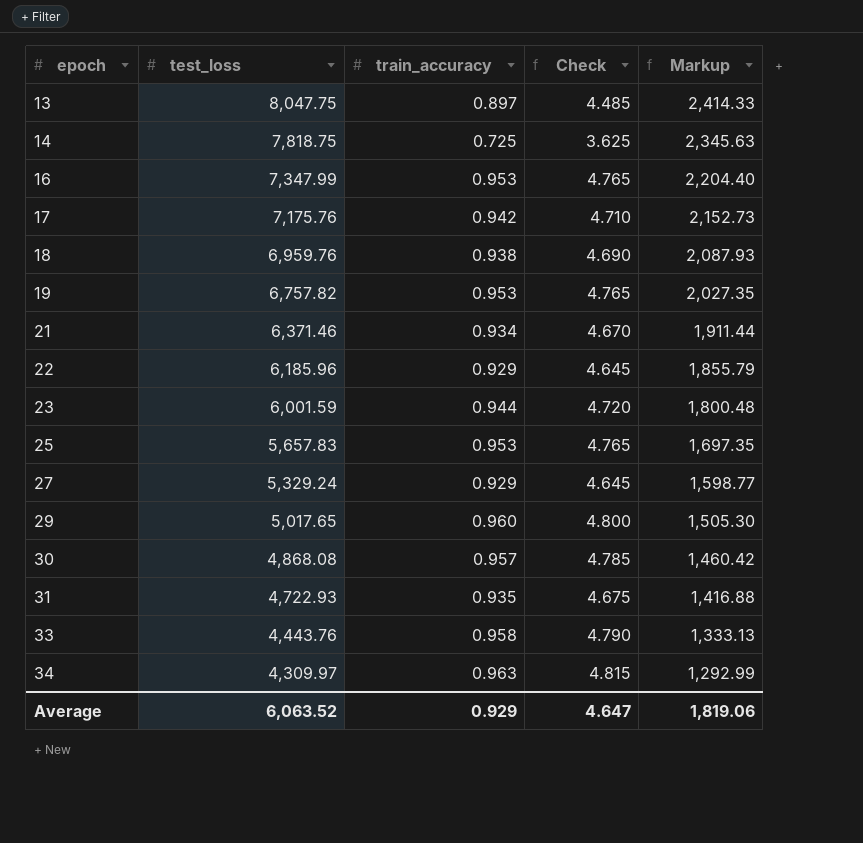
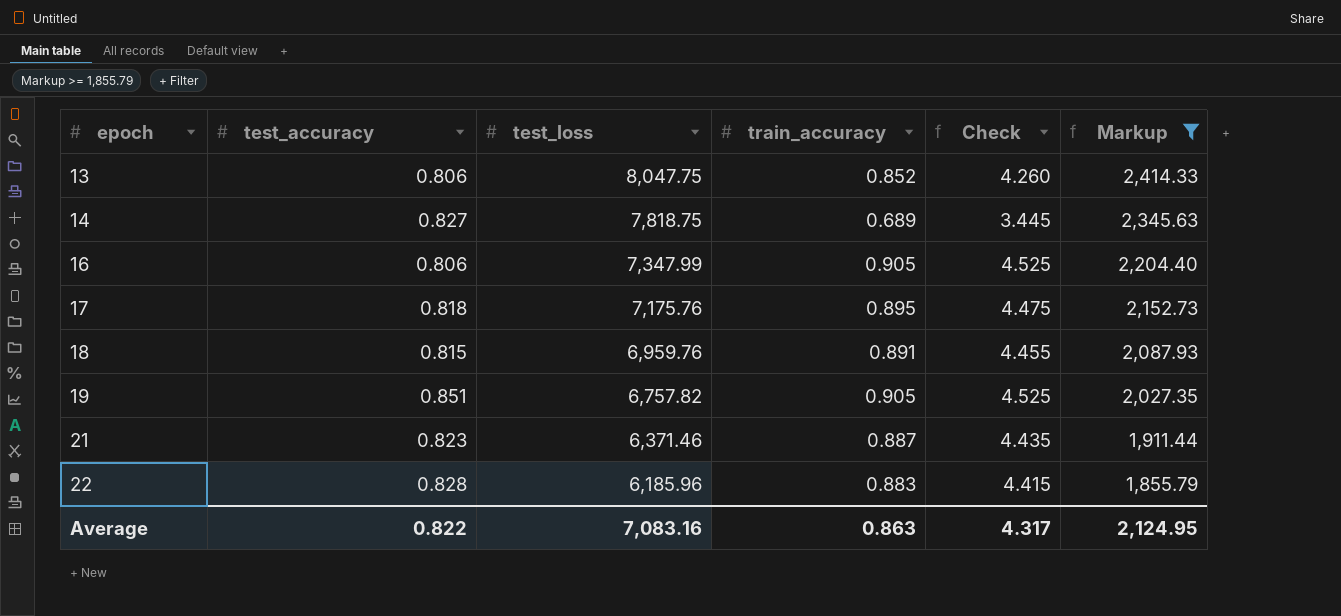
filter: none -> Markup >= 1,855.79
column test_accuracy | position: none -> 2
13 | train_accuracy: 0.897 -> 0.852
13 | Check: 4.485 -> 4.260
14 | train_accuracy: 0.725 -> 0.689
14 | Check: 3.625 -> 3.445
16 | train_accuracy: 0.953 -> 0.905
16 | Check: 4.765 -> 4.525
17 | train_accuracy: 0.942 -> 0.895
17 | Check: 4.710 -> 4.475
18 | train_accuracy: 0.938 -> 0.891
18 | Check: 4.690 -> 4.455
19 | train_accuracy: 0.953 -> 0.905
19 | Check: 4.765 -> 4.525
21 | train_accuracy: 0.934 -> 0.887
21 | Check: 4.670 -> 4.435
22 | train_accuracy: 0.929 -> 0.883
22 | Check: 4.645 -> 4.415
Average | test_loss: 6,063.52 -> 7,083.16
Average | train_accuracy: 0.929 -> 0.863
Average | Check: 4.647 -> 4.317
Average | Markup: 1,819.06 -> 2,124.95

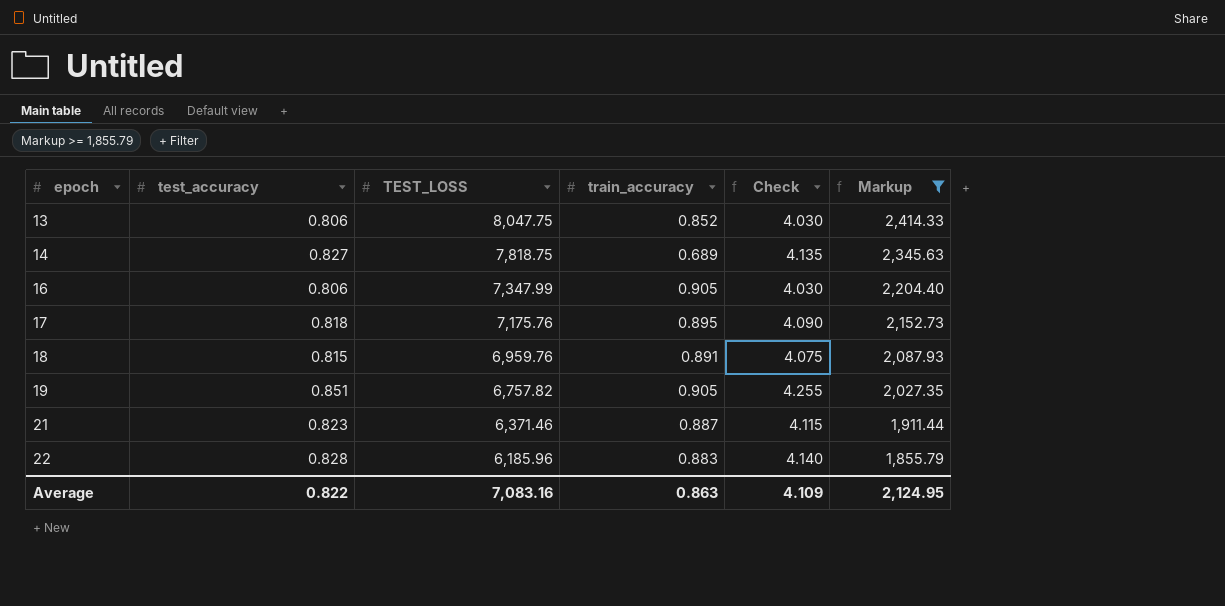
column name: test_loss -> TEST_LOSS
column Check | formula: [train_accuracy] * 5 -> [test_accuracy] * 5
Average | Check: 4.317 -> 4.109

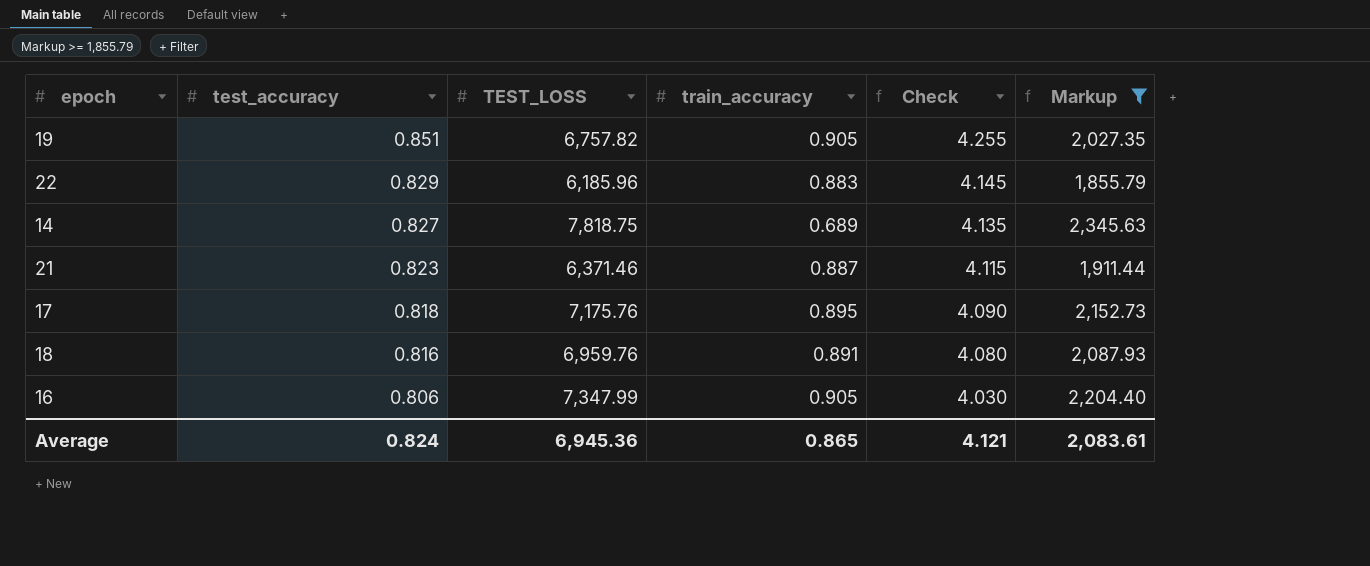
row order: epoch ascending -> test_accuracy descending
row 13: 0.806 | 8,047.75 | 0.852 | 4.030 | 2,414.33 -> none
22 | test_accuracy: 0.828 -> 0.829
22 | Check: 4.140 -> 4.145
18 | test_accuracy: 0.815 -> 0.816
18 | Check: 4.075 -> 4.080
Average | test_accuracy: 0.822 -> 0.824
Average | TEST_LOSS: 7,083.16 -> 6,945.36
Average | train_accuracy: 0.863 -> 0.865
Average | Check: 4.109 -> 4.121
Average | Markup: 2,124.95 -> 2,083.61

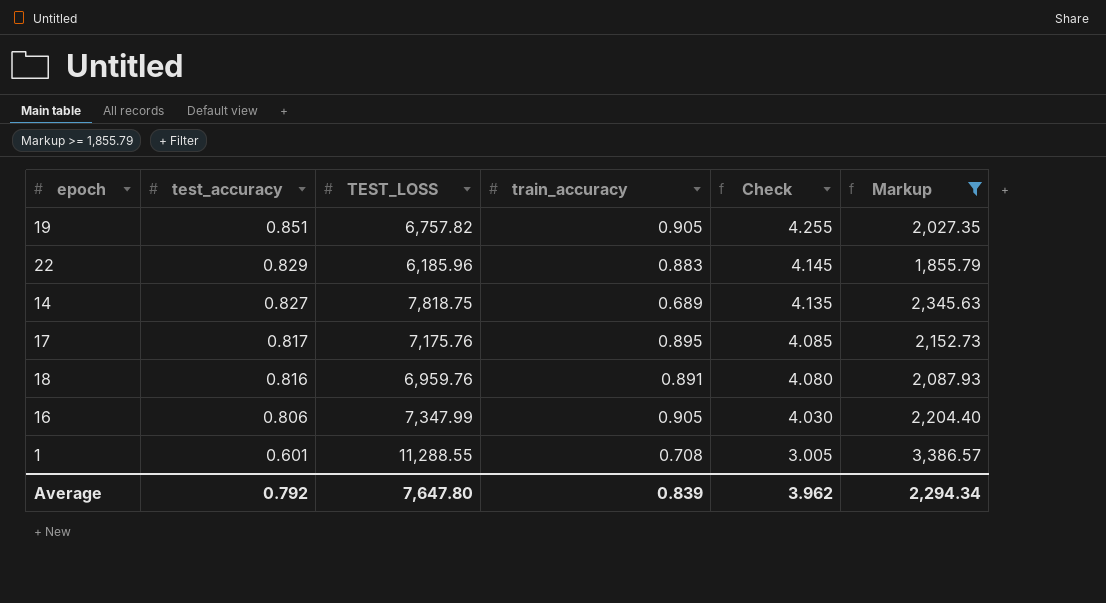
row 21: 0.823 | 6,371.46 | 0.887 | 4.115 | 1,911.44 -> none
17 | test_accuracy: 0.818 -> 0.817
17 | Check: 4.090 -> 4.085
row 1: none -> 0.601 | 11,288.55 | 0.708 | 3.005 | 3,386.57
Average | test_accuracy: 0.824 -> 0.792
Average | TEST_LOSS: 6,945.36 -> 7,647.80
Average | train_accuracy: 0.865 -> 0.839
Average | Check: 4.121 -> 3.962
Average | Markup: 2,083.61 -> 2,294.34

